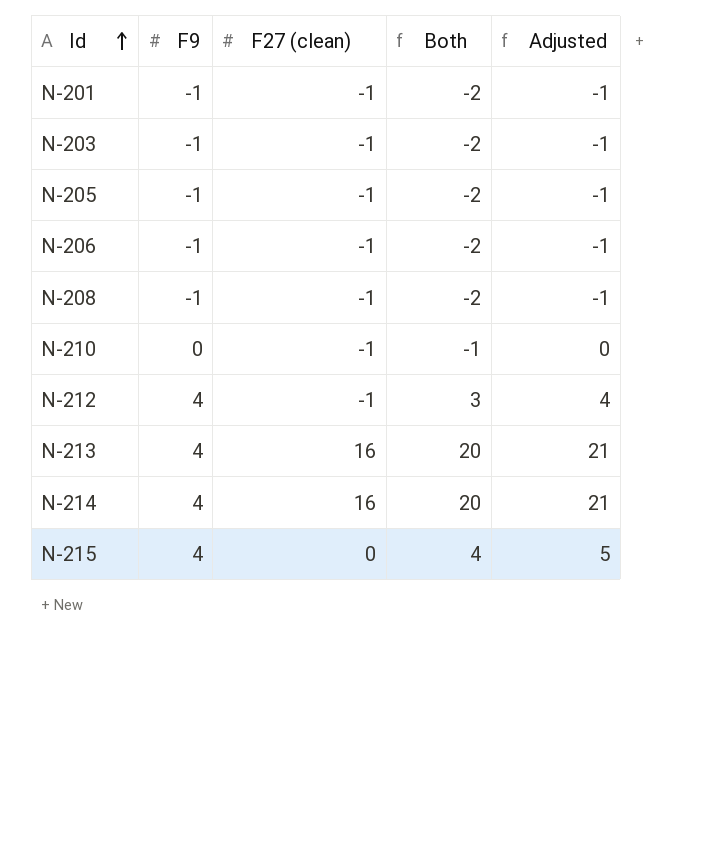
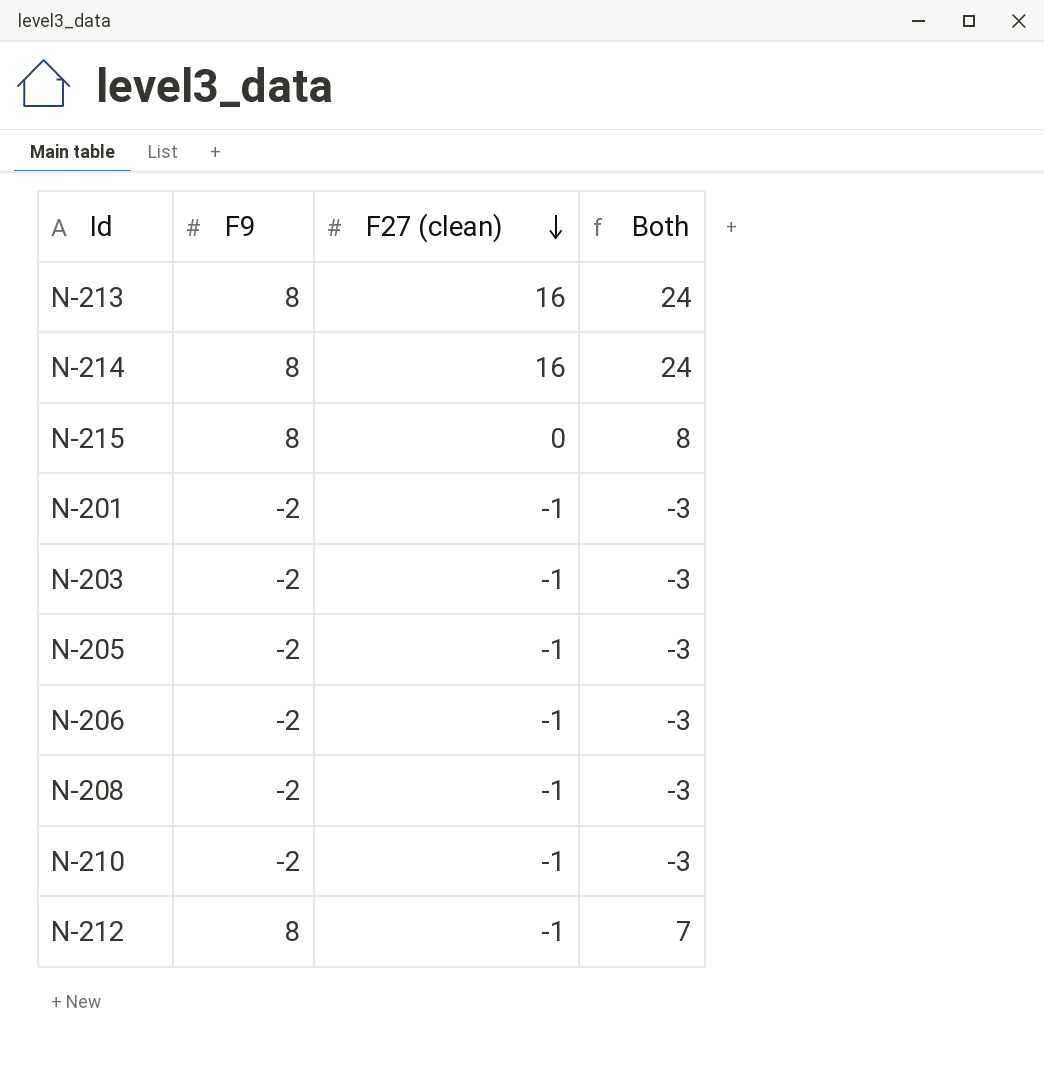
row order: Id ascending -> F27 (clean) descending
column Adjusted | formula: [Both] + 1 -> none
N-213 | F9: 4 -> 8
N-213 | Both: 20 -> 24
N-214 | F9: 4 -> 8
N-214 | Both: 20 -> 24
N-215 | F9: 4 -> 8
N-215 | Both: 4 -> 8
N-201 | F9: -1 -> -2
N-201 | Both: -2 -> -3
N-203 | F9: -1 -> -2
N-203 | Both: -2 -> -3
N-205 | F9: -1 -> -2
N-205 | Both: -2 -> -3
N-206 | F9: -1 -> -2
N-206 | Both: -2 -> -3
N-208 | F9: -1 -> -2
N-208 | Both: -2 -> -3
N-210 | F9: 0 -> -2
N-210 | Both: -1 -> -3
N-212 | F9: 4 -> 8
N-212 | Both: 3 -> 7

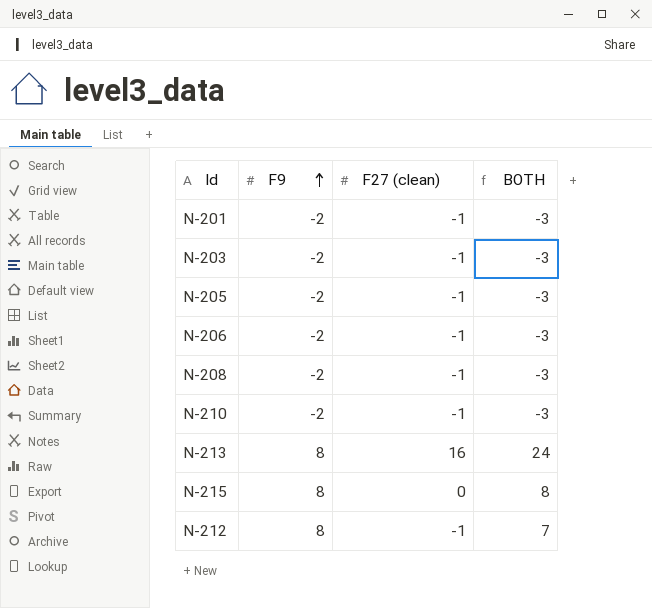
row order: F27 (clean) descending -> F9 ascending
column name: Both -> BOTH
row N-214: 8 | 16 | 24 -> none

